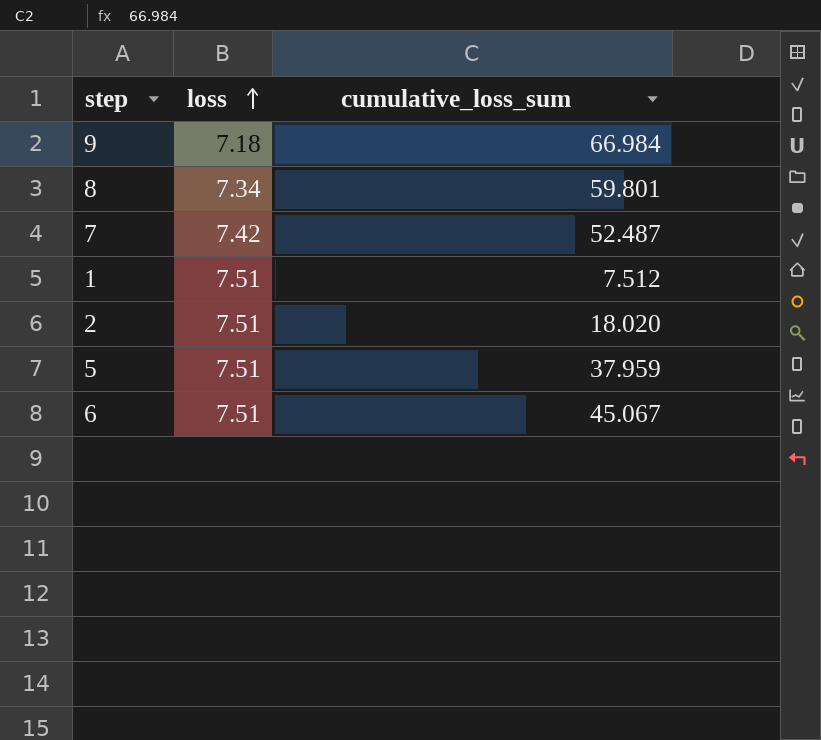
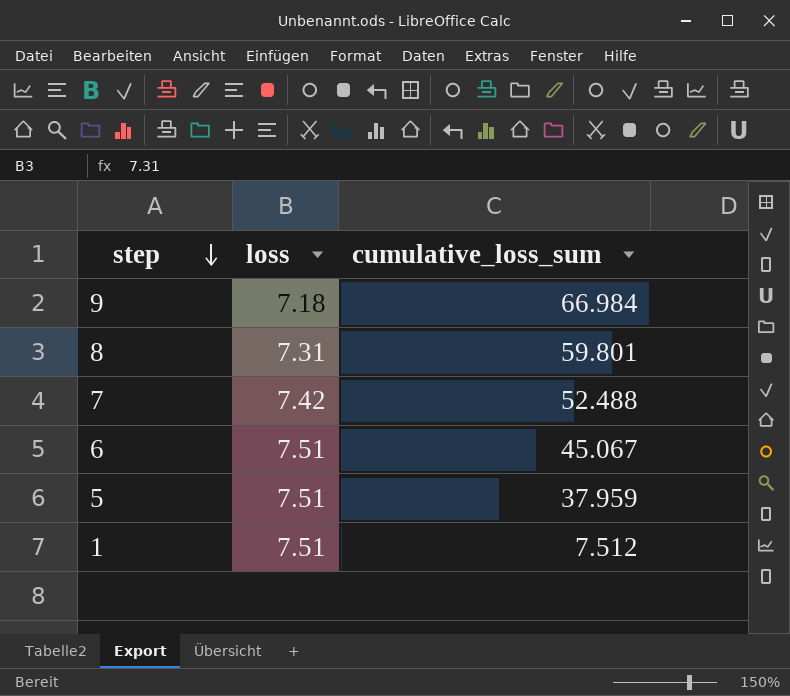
row order: loss ascending -> step descending
row 2: 7.51 | 18.020 -> none
8 | loss: 7.34 -> 7.31
7 | cumulative_loss_sum: 52.487 -> 52.488

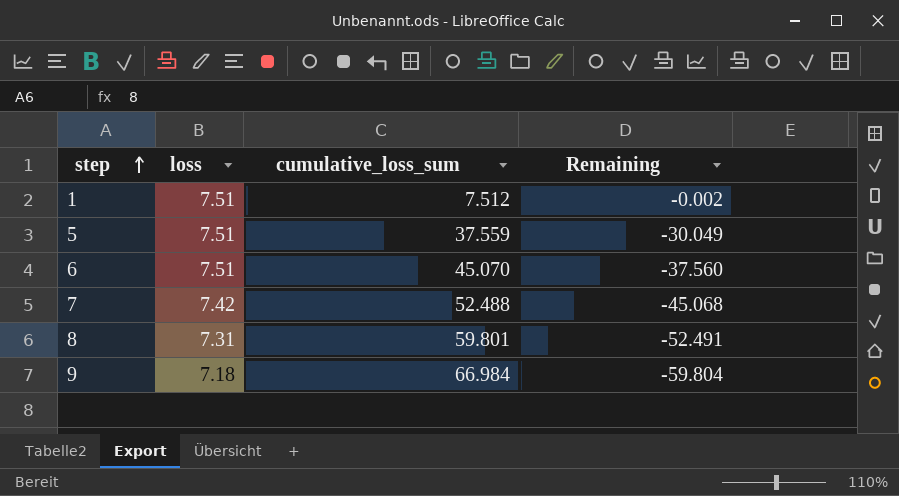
row order: step descending -> step ascending
column Remaining | formula: none -> [loss] - [cumulative_loss_sum]
5 | cumulative_loss_sum: 37.959 -> 37.559
6 | cumulative_loss_sum: 45.067 -> 45.070

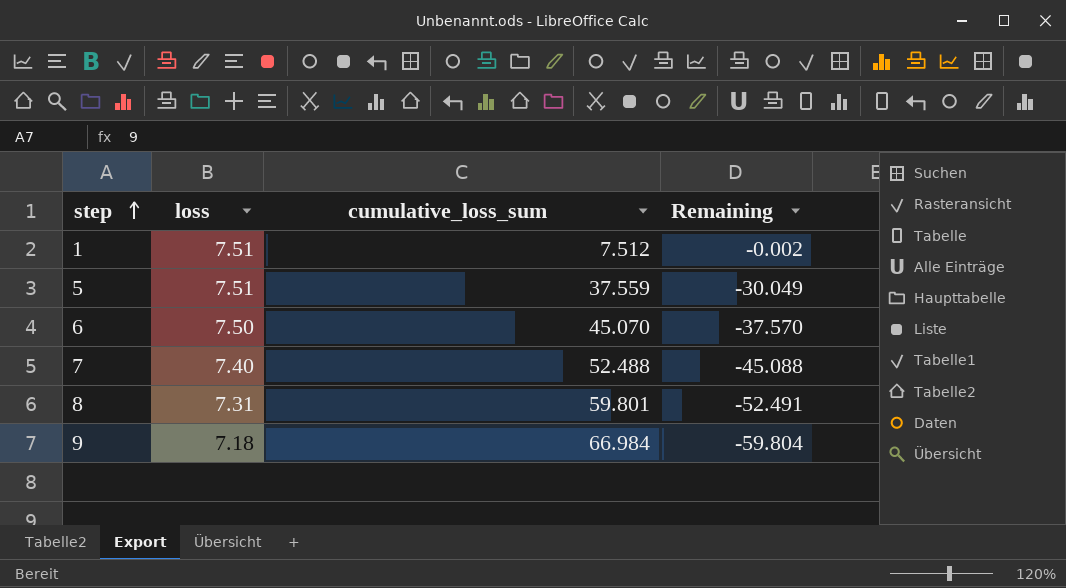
6 | loss: 7.51 -> 7.50
6 | Remaining: -37.560 -> -37.570
7 | loss: 7.42 -> 7.40
7 | Remaining: -45.068 -> -45.088

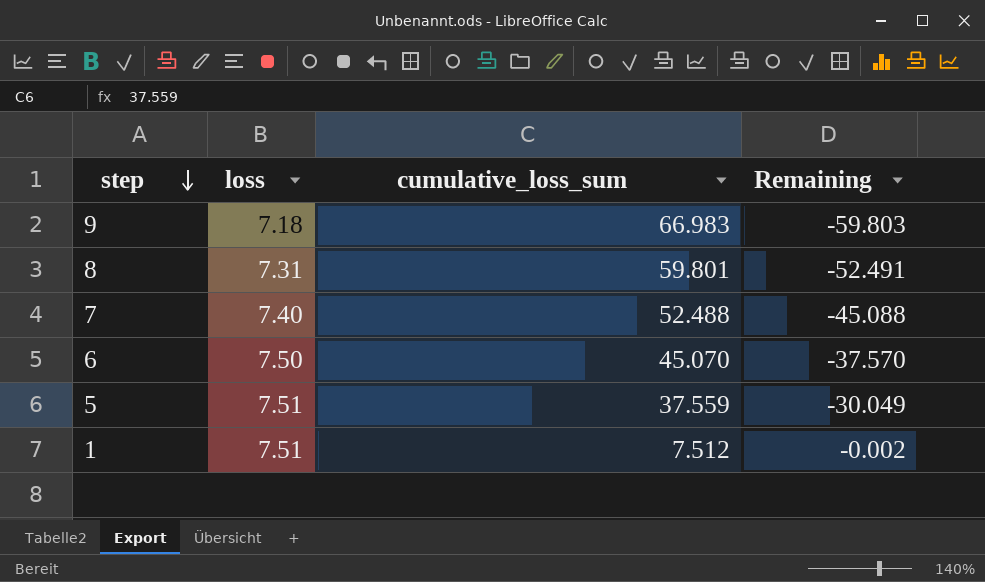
row order: step ascending -> step descending
9 | cumulative_loss_sum: 66.984 -> 66.983
9 | Remaining: -59.804 -> -59.803

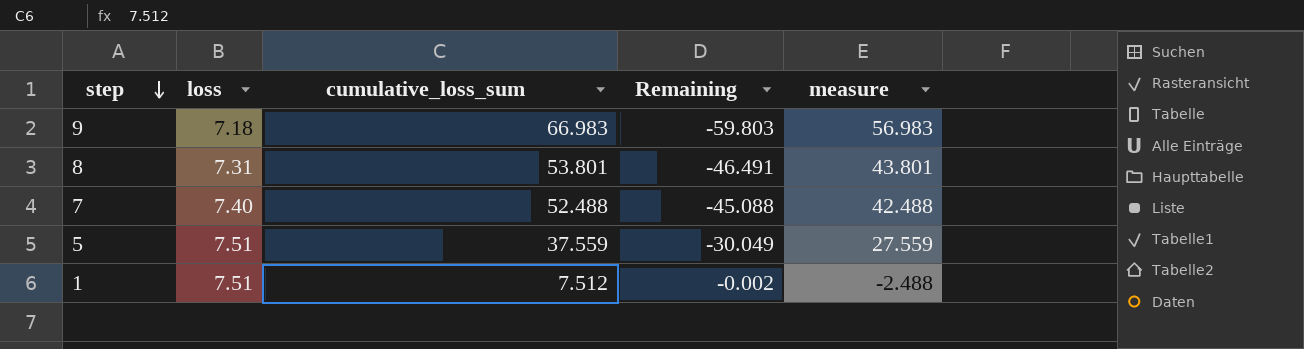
column measure | formula: none -> [cumulative_loss_sum] - 10
row 6: 7.50 | 45.070 | -37.570 -> none
8 | cumulative_loss_sum: 59.801 -> 53.801
8 | Remaining: -52.491 -> -46.491

